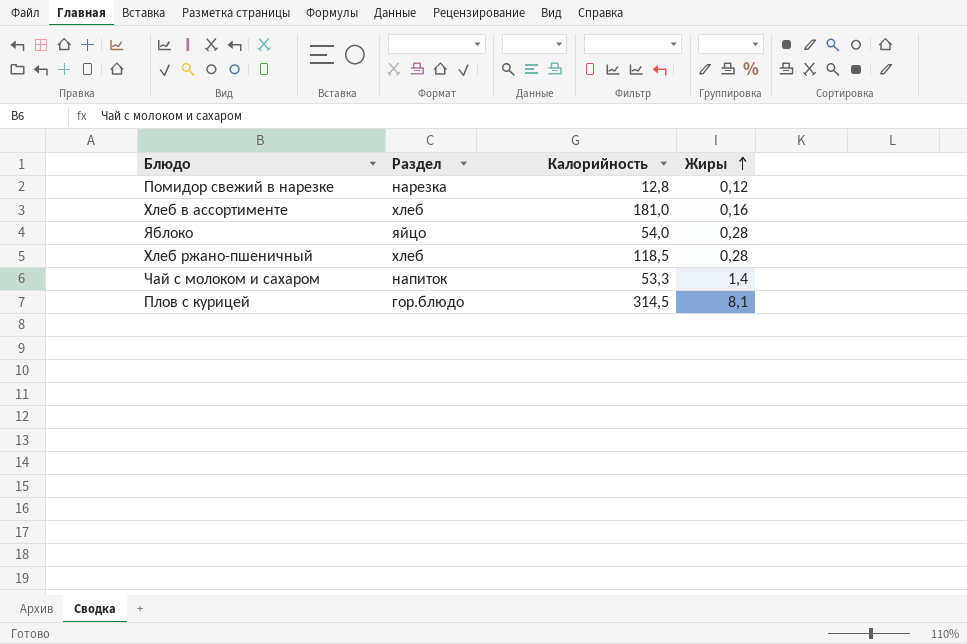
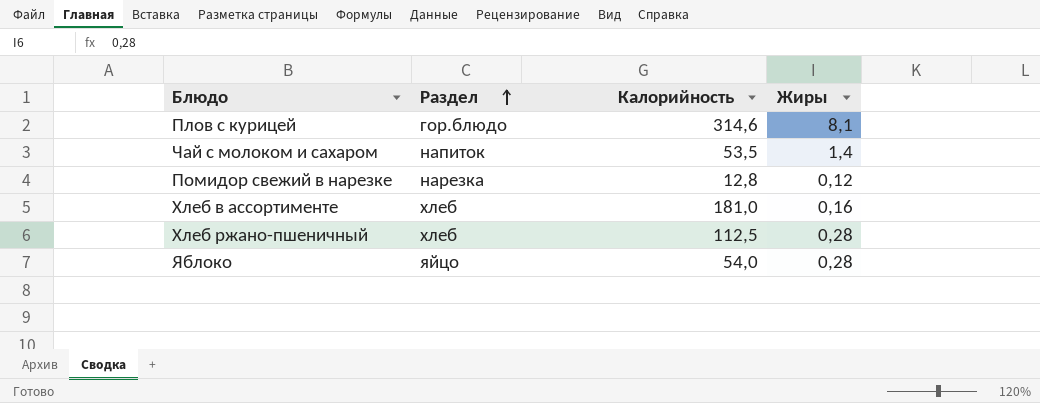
row order: Жиры ascending -> Раздел ascending
Плов с курицей | Калорийность: 314,5 -> 314,6
Чай с молоком и сахаром | Калорийность: 53,3 -> 53,5
Хлеб ржано-пшеничный | Калорийность: 118,5 -> 112,5

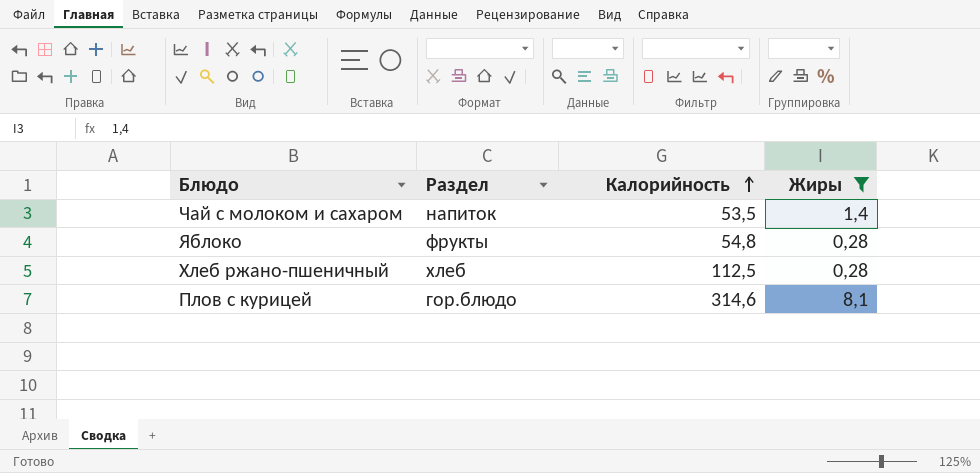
filter: none -> Жиры >= 0,28
row order: Раздел ascending -> Калорийность ascending
Яблоко | Раздел: яйцо -> фрукты
Яблоко | Калорийность: 54,0 -> 54,8

